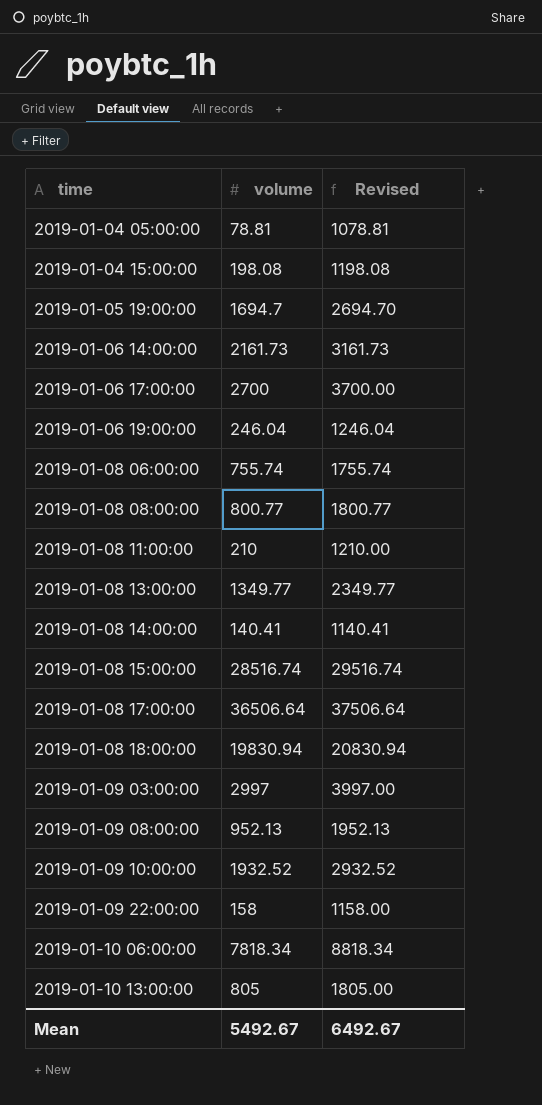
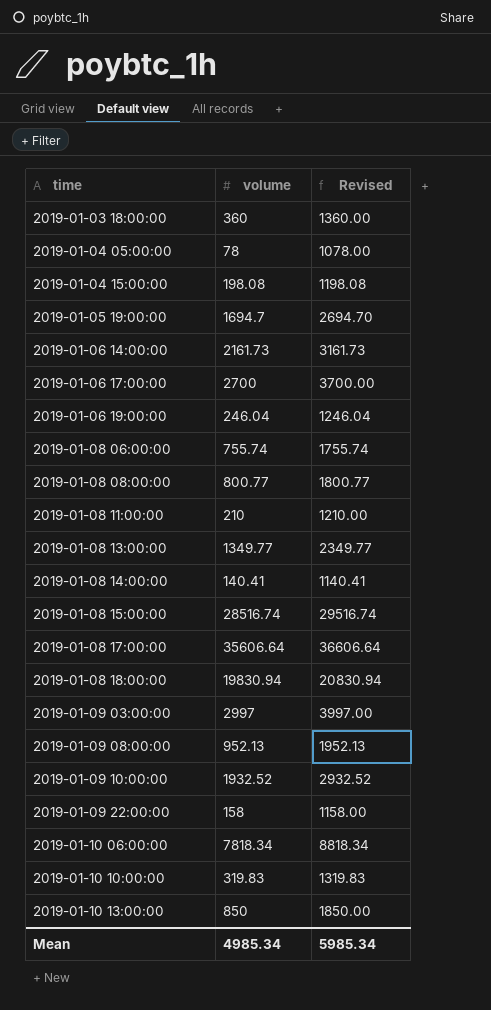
row 2019-01-03 18:00:00: none -> 360 | 1360.00
2019-01-04 05:00:00 | volume: 78.81 -> 78
2019-01-04 05:00:00 | Revised: 1078.81 -> 1078.00
2019-01-08 17:00:00 | volume: 36506.64 -> 35606.64
2019-01-08 17:00:00 | Revised: 37506.64 -> 36606.64
row 2019-01-10 10:00:00: none -> 319.83 | 1319.83
2019-01-10 13:00:00 | volume: 805 -> 850
2019-01-10 13:00:00 | Revised: 1805.00 -> 1850.00
Mean | volume: 5492.67 -> 4985.34
Mean | Revised: 6492.67 -> 5985.34

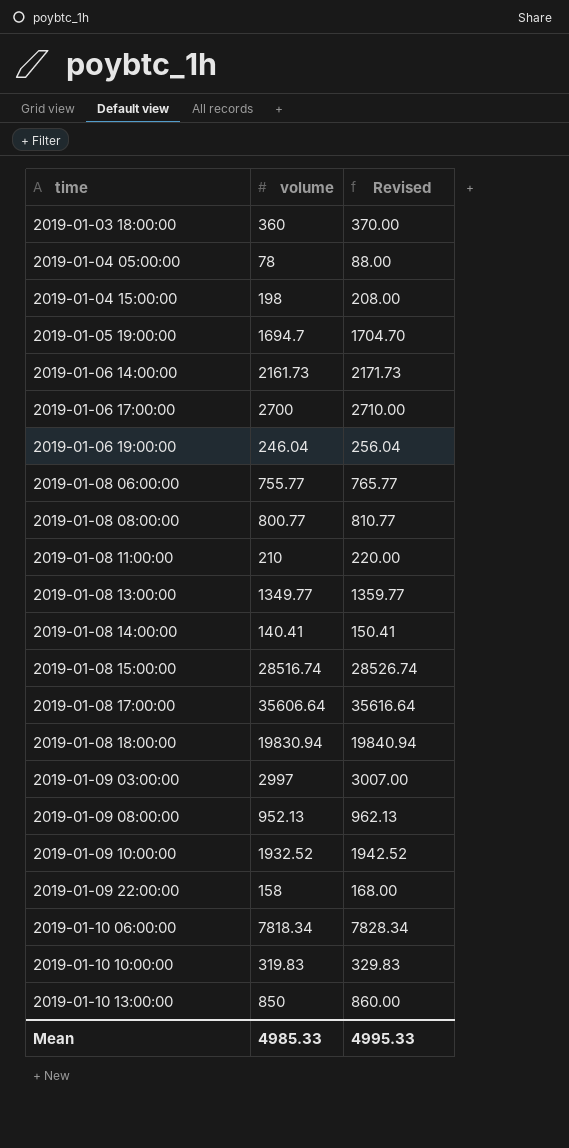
column Revised | formula: [volume] + 1000 -> [volume] + 10
2019-01-04 15:00:00 | volume: 198.08 -> 198
2019-01-08 06:00:00 | volume: 755.74 -> 755.77
Mean | volume: 4985.34 -> 4985.33
Mean | Revised: 5985.34 -> 4995.33

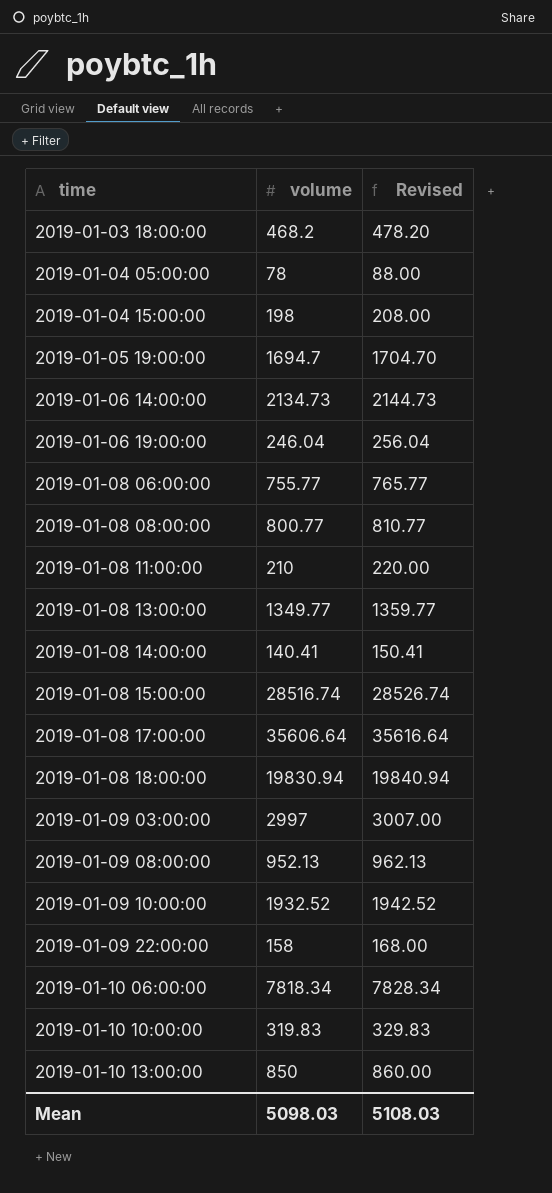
row 2019-01-06 17:00:00: 2700 | 2710.00 -> none
2019-01-03 18:00:00 | volume: 360 -> 468.2
2019-01-03 18:00:00 | Revised: 370.00 -> 478.20
2019-01-06 14:00:00 | volume: 2161.73 -> 2134.73
2019-01-06 14:00:00 | Revised: 2171.73 -> 2144.73
Mean | volume: 4985.33 -> 5098.03
Mean | Revised: 4995.33 -> 5108.03

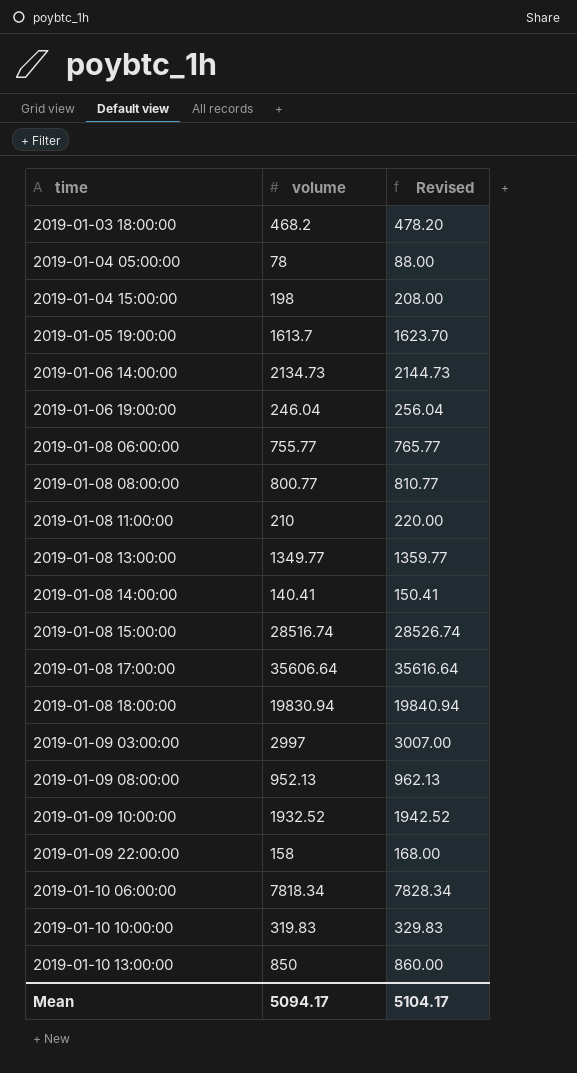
2019-01-05 19:00:00 | volume: 1694.7 -> 1613.7
2019-01-05 19:00:00 | Revised: 1704.70 -> 1623.70
Mean | volume: 5098.03 -> 5094.17
Mean | Revised: 5108.03 -> 5104.17

